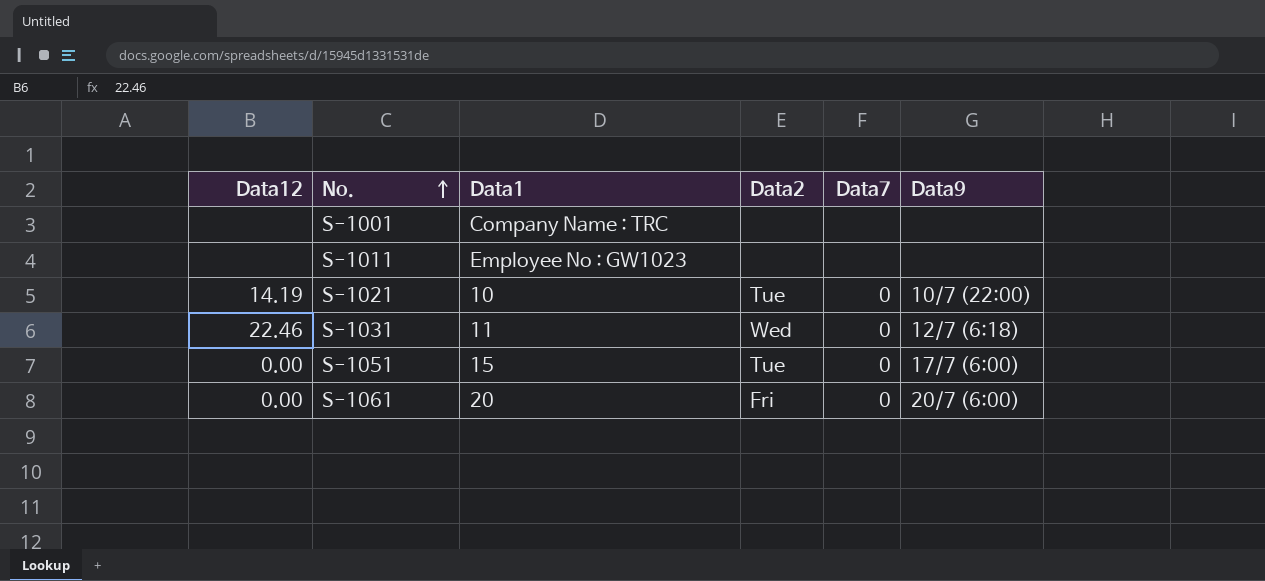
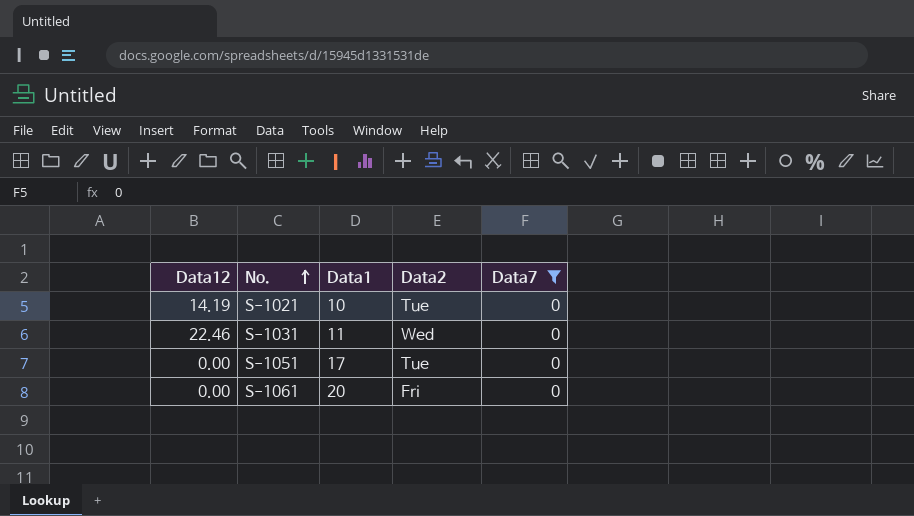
filter: none -> Data7 = 0
column Data9 | position: 6 -> none
S-1051 | Data1: 15 -> 17

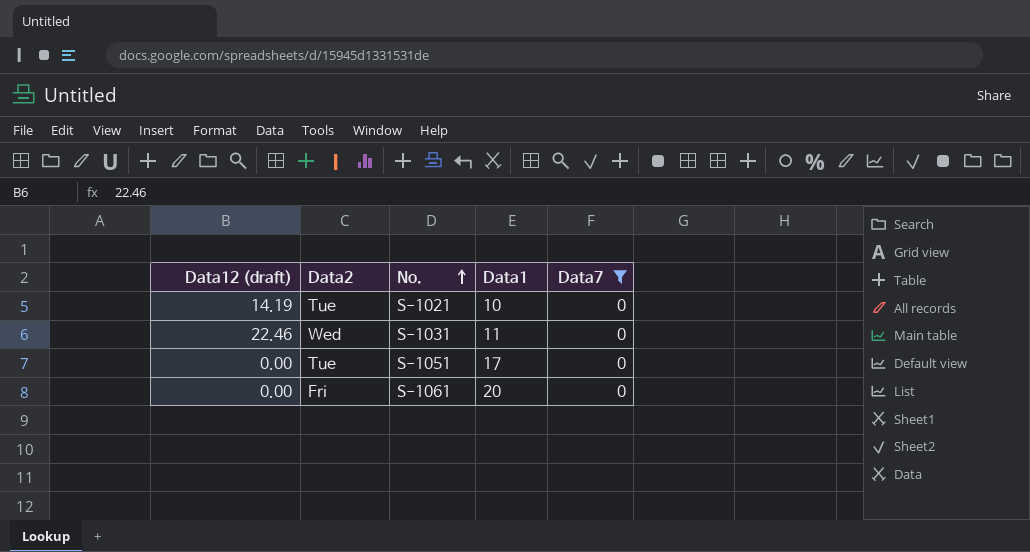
column name: Data12 -> Data12 (draft)
column Data2 | position: 4 -> 2

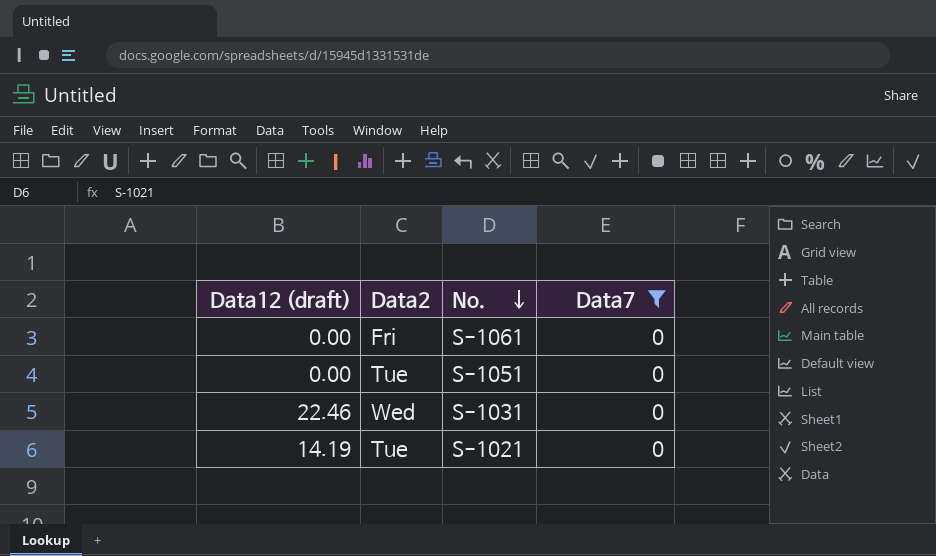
row order: No. ascending -> No. descending
column Data1 | position: 4 -> none

